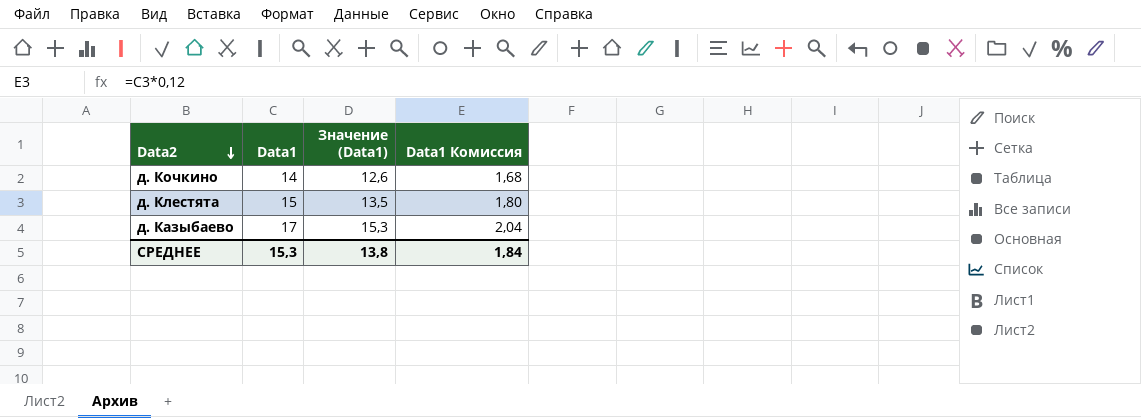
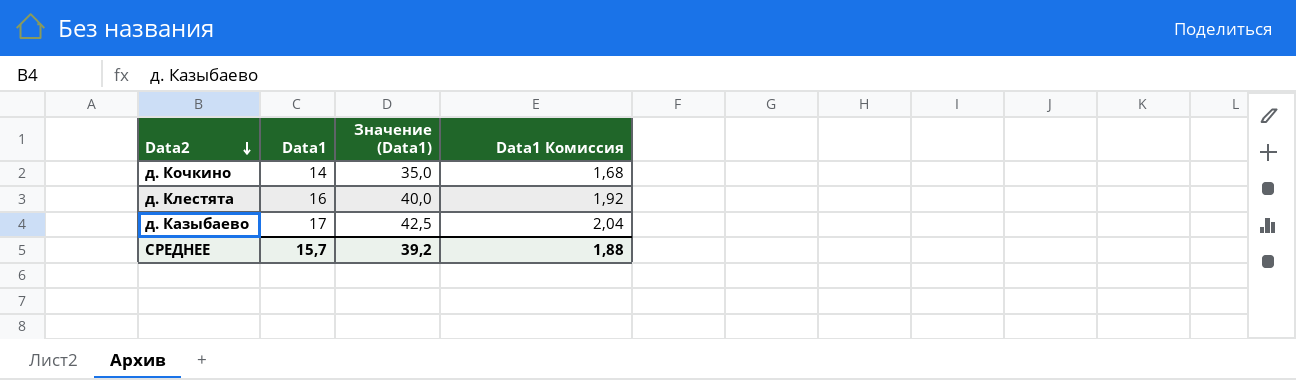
column Значение (Data1) | formula: [Data1] * 0,9 -> [Data1] * 2,5
д. Клестята | Data1: 15 -> 16
д. Клестята | Data1 Комиссия: 1,80 -> 1,92
СРЕДНЕЕ | Data1: 15,3 -> 15,7
СРЕДНЕЕ | Значение (Data1): 13,8 -> 39,2
СРЕДНЕЕ | Data1 Комиссия: 1,84 -> 1,88

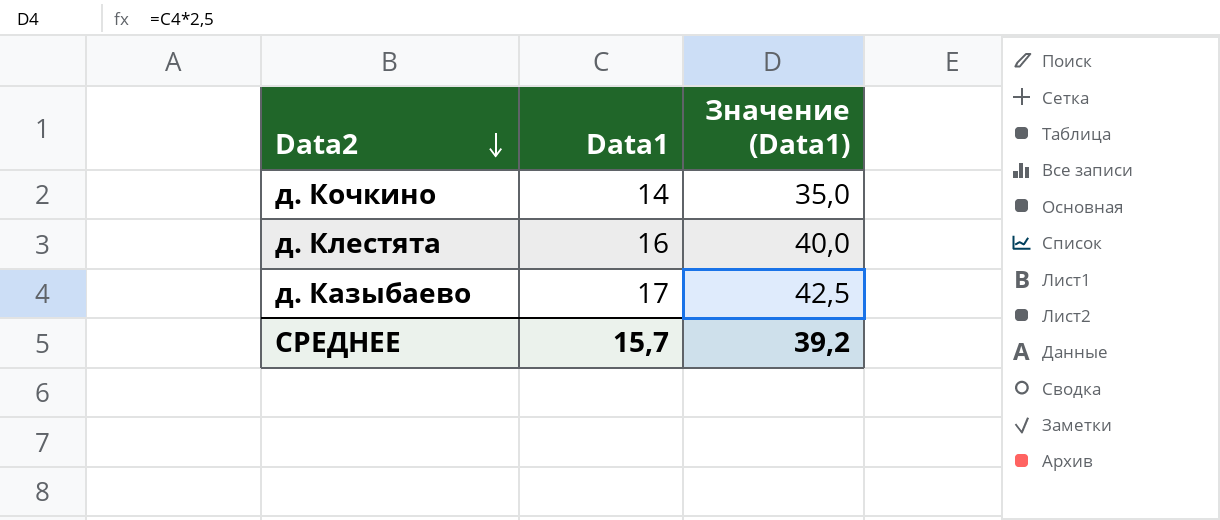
column Data1 Комиссия | formula: [Data1] * 0,12 -> none

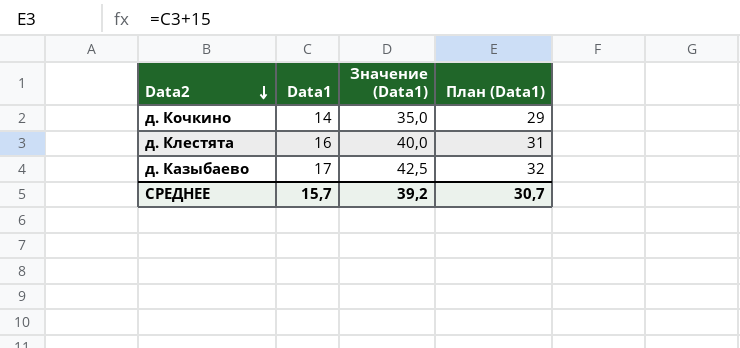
column План (Data1) | formula: none -> [Data1] + 15

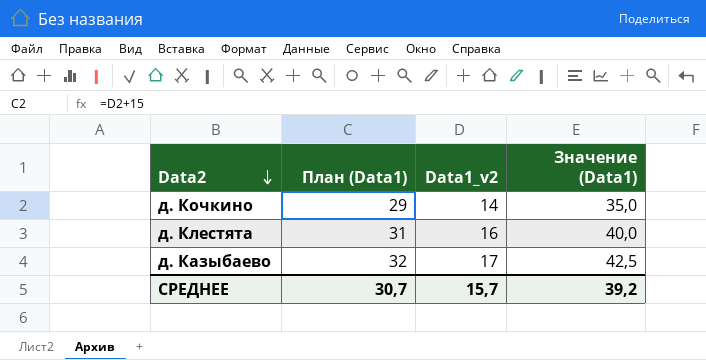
column План (Data1) | position: 4 -> 2
column name: Data1 -> Data1_v2

